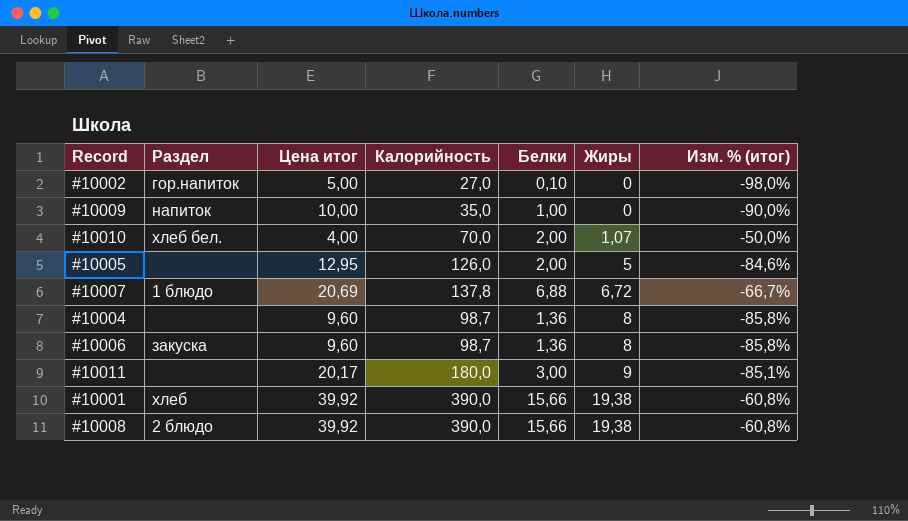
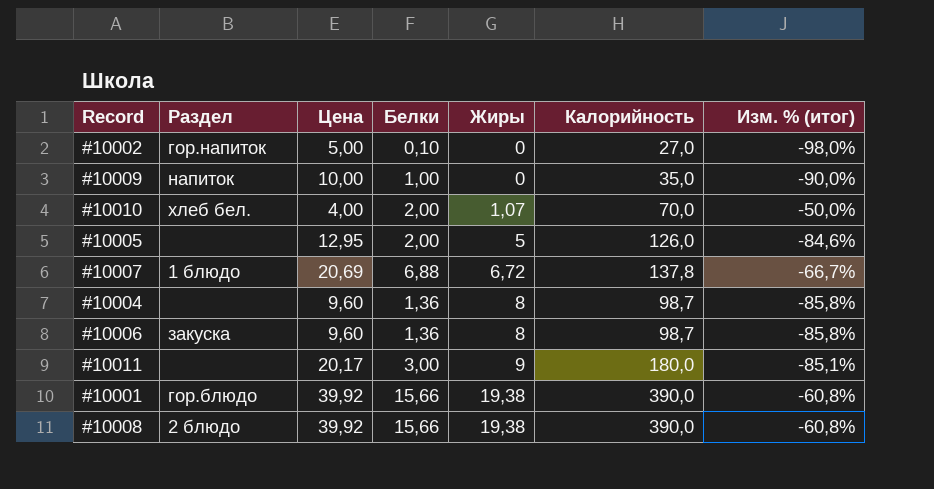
column name: Цена итог -> Цена
column Калорийность | position: 4 -> 6
#10001 | Раздел: хлеб -> гор.блюдо

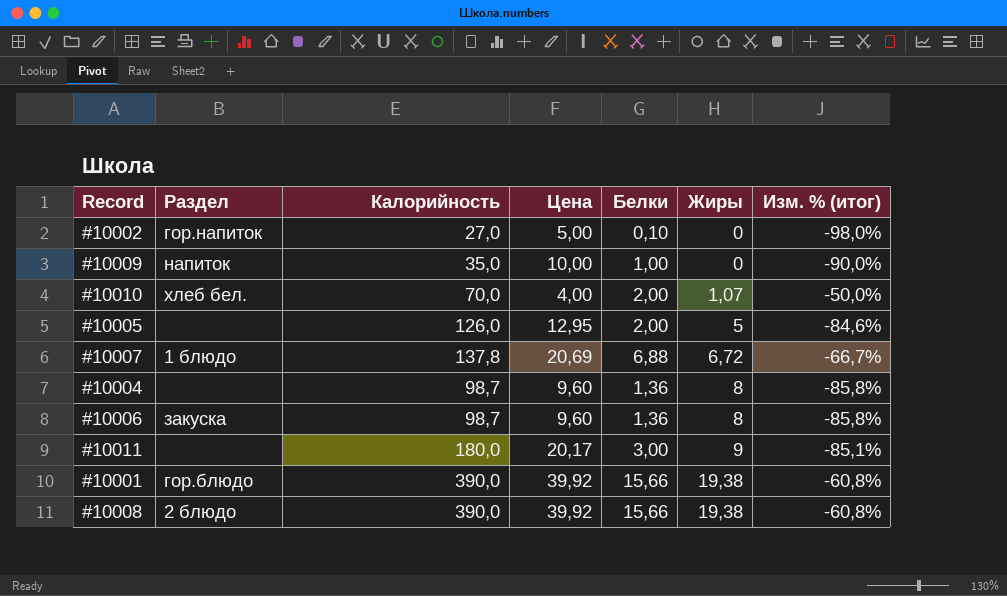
column Калорийность | position: 6 -> 3

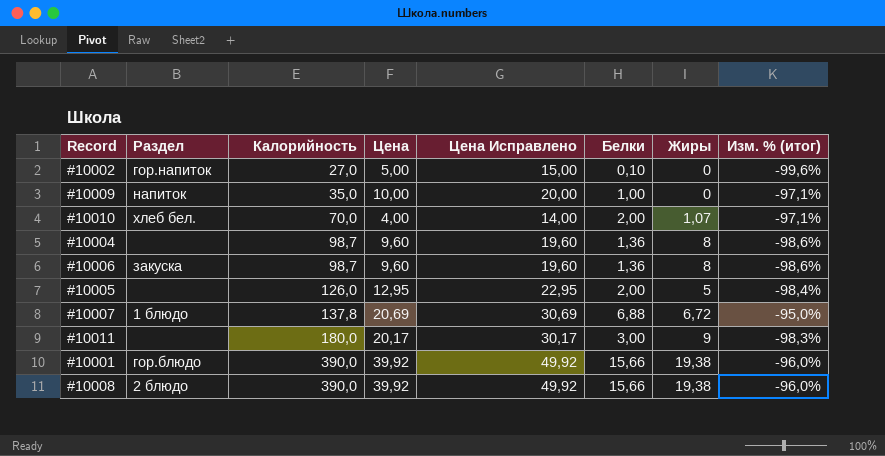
row order: Жиры ascending -> Калорийность ascending
column Цена Исправлено | formula: none -> [Цена] + 10
column Изм. % (итог) | formula: ([Белки] - [Цена]) / [Цена] -> ([Белки] - [Калорийность]) / [Калорийность]

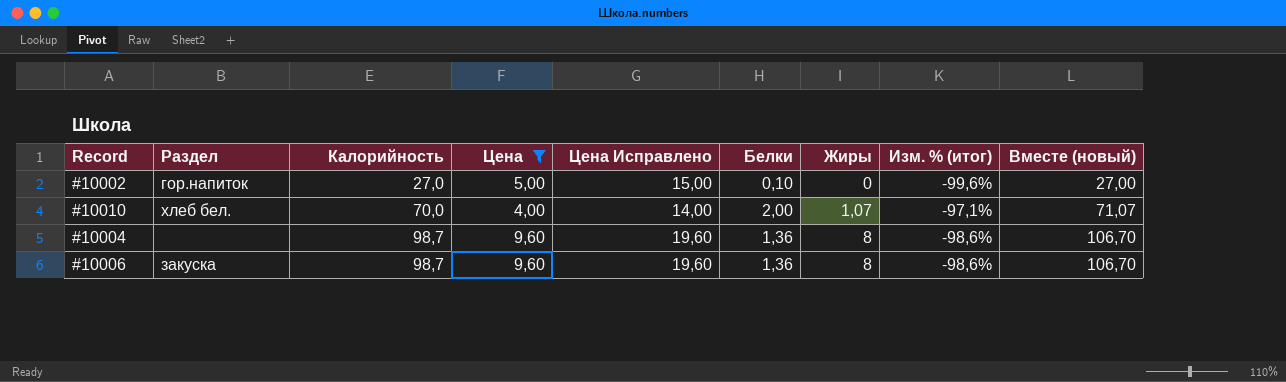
filter: none -> Цена <= 9,60
column Вместе (новый) | formula: none -> [Калорийность] + [Жиры]

